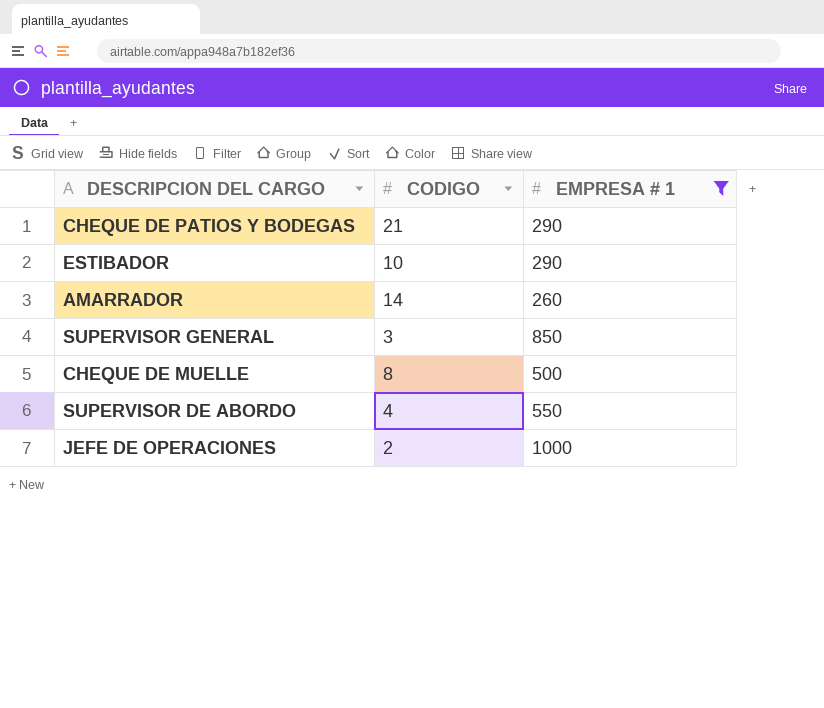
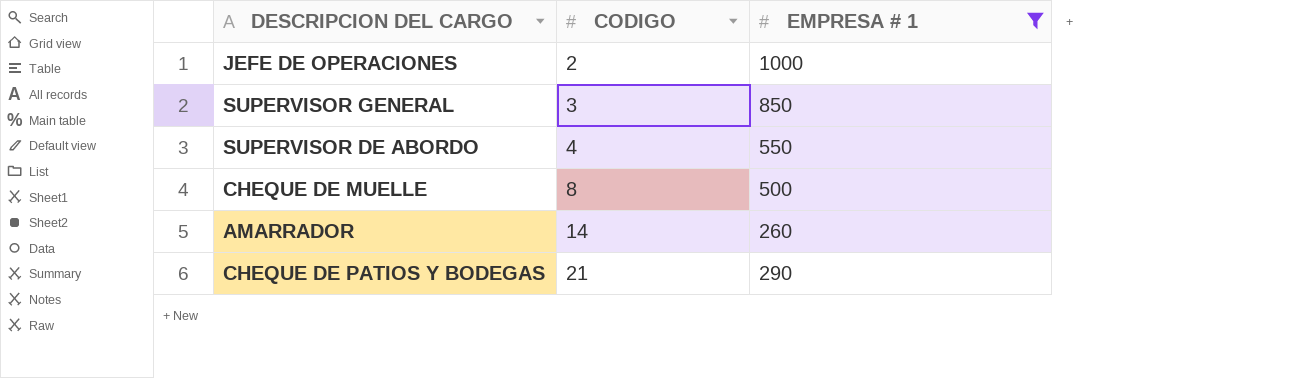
row order: none -> CODIGO ascending
row ESTIBADOR: 10 | 290 -> none

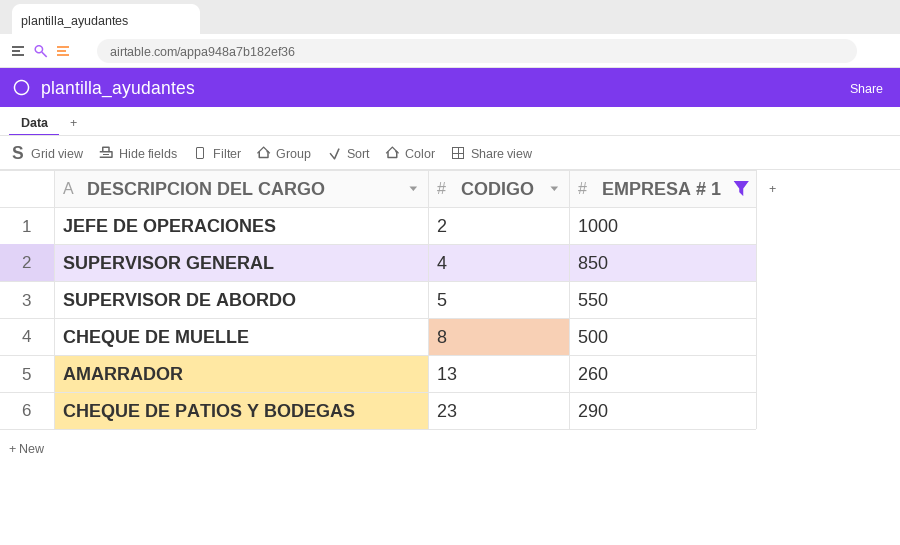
SUPERVISOR GENERAL | CODIGO: 3 -> 4
SUPERVISOR DE ABORDO | CODIGO: 4 -> 5
AMARRADOR | CODIGO: 14 -> 13
CHEQUE DE PATIOS Y BODEGAS | CODIGO: 21 -> 23

